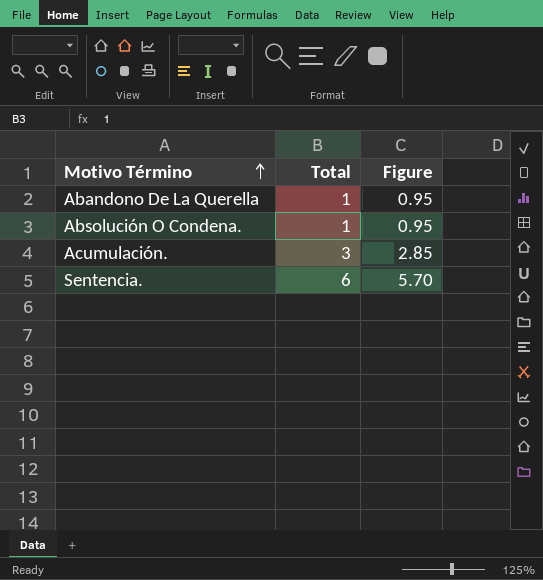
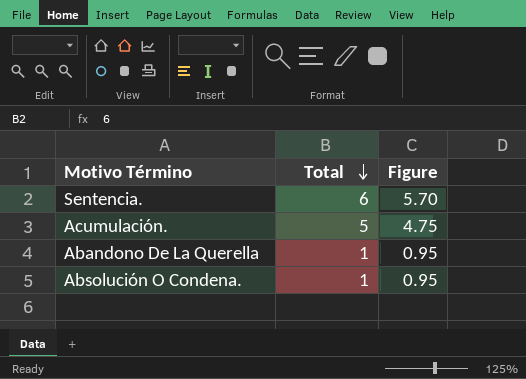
row order: Motivo Término ascending -> Total descending
Acumulación. | Total: 3 -> 5
Acumulación. | Figure: 2.85 -> 4.75

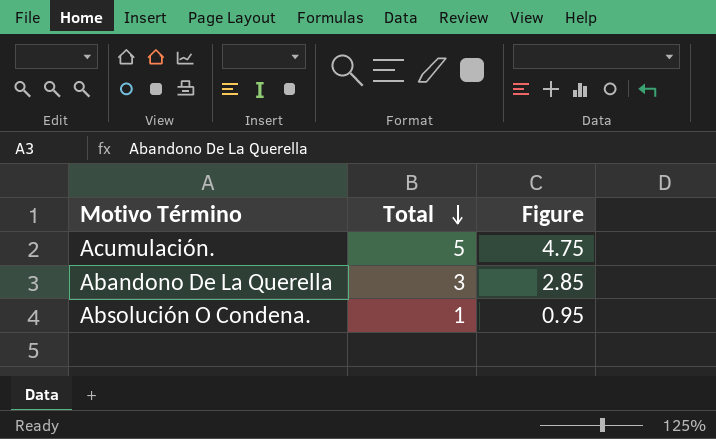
row Sentencia.: 6 | 5.70 -> none
Abandono De La Querella | Total: 1 -> 3
Abandono De La Querella | Figure: 0.95 -> 2.85

